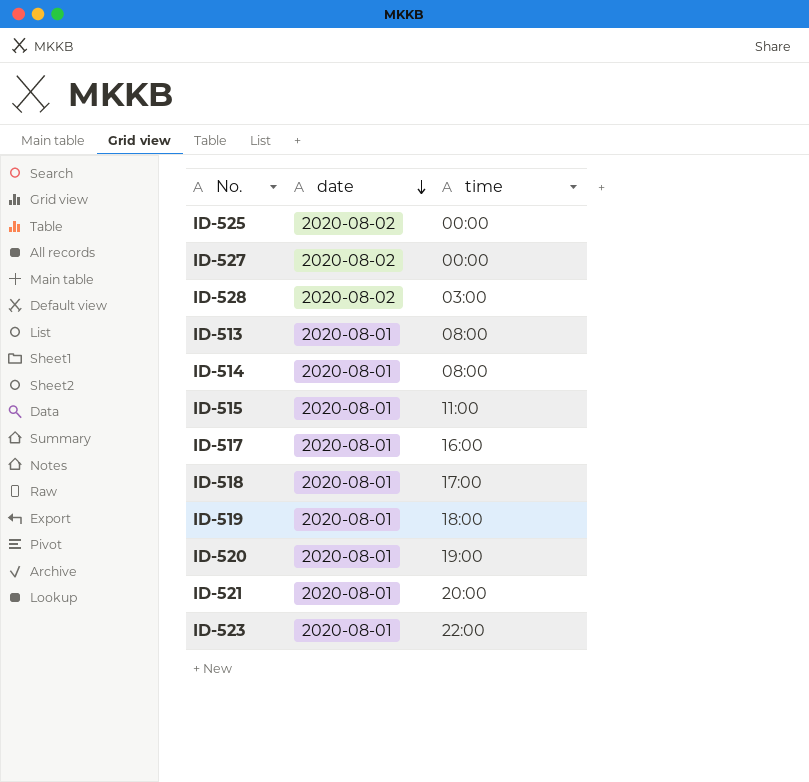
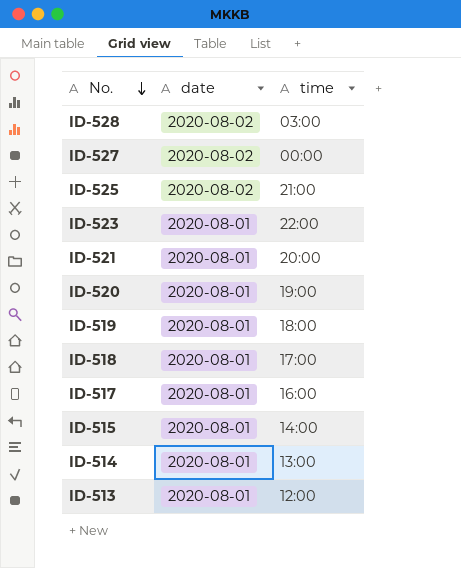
row order: date descending -> No. descending
ID-525 | time: 00:00 -> 21:00
ID-515 | time: 11:00 -> 14:00
ID-514 | time: 08:00 -> 13:00
ID-513 | time: 08:00 -> 12:00

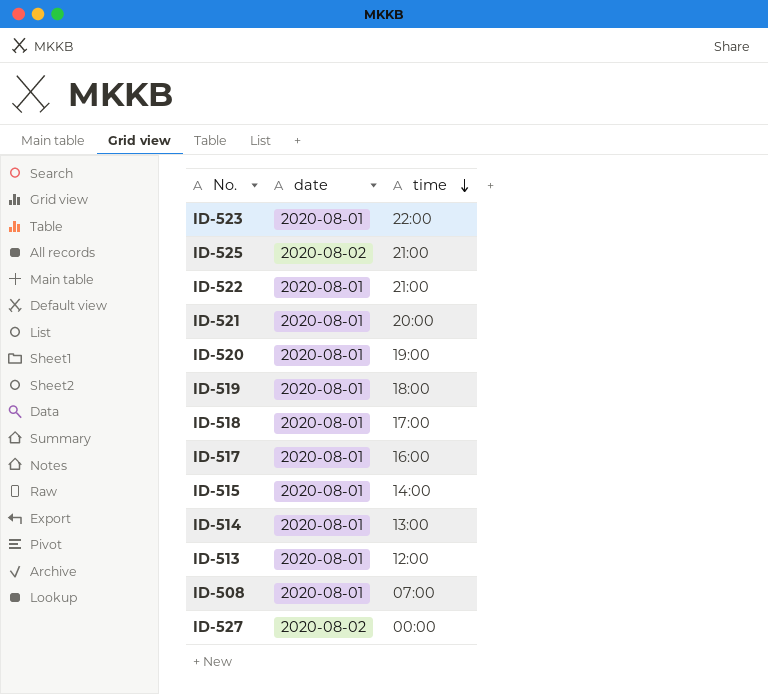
row order: No. descending -> time descending
row ID-528: 2020-08-02 | 03:00 -> none
row ID-522: none -> 2020-08-01 | 21:00
row ID-508: none -> 2020-08-01 | 07:00

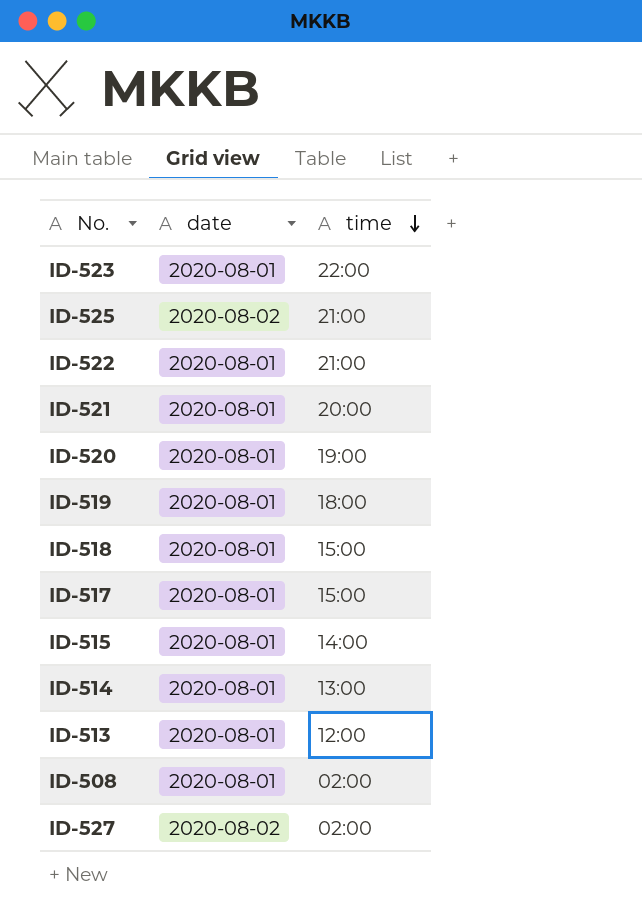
ID-518 | time: 17:00 -> 15:00
ID-517 | time: 16:00 -> 15:00
ID-508 | time: 07:00 -> 02:00
ID-527 | time: 00:00 -> 02:00

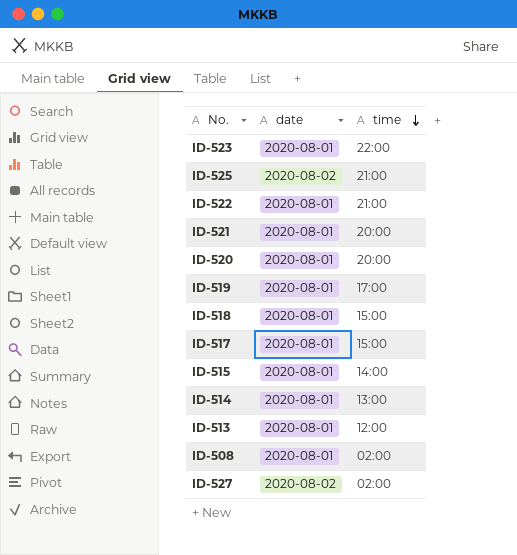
ID-520 | time: 19:00 -> 20:00
ID-519 | time: 18:00 -> 17:00

